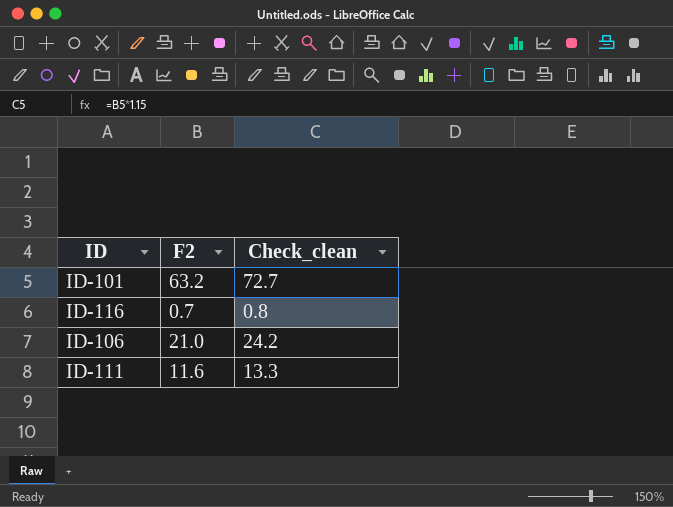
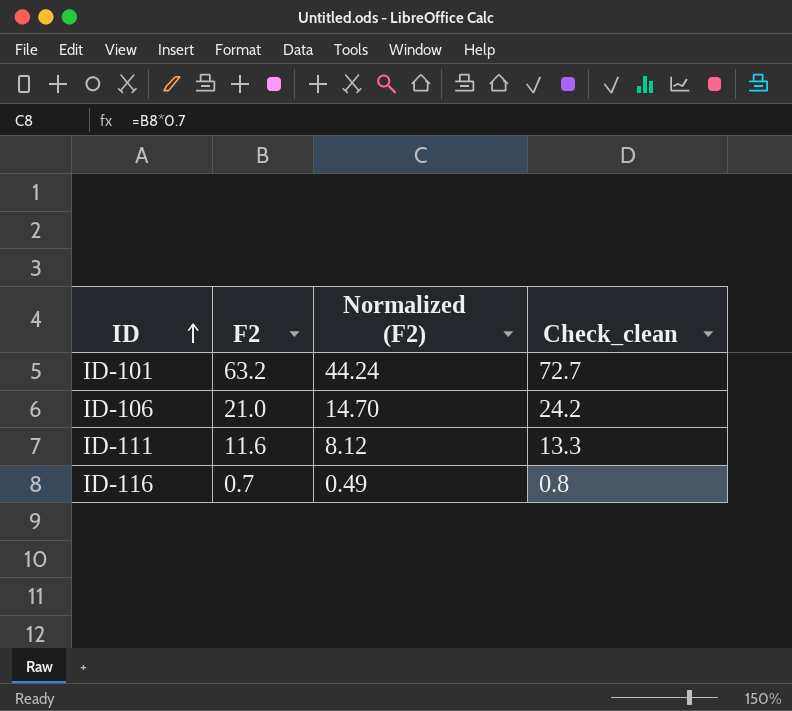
row order: none -> ID ascending
column Normalized (F2) | formula: none -> [F2] * 0.7

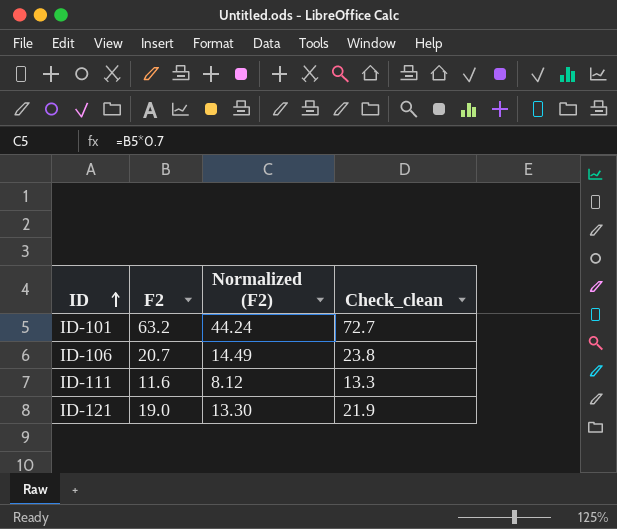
row ID-116: 0.7 | 0.49 | 0.8 -> none
ID-106 | F2: 21.0 -> 20.7
ID-106 | Normalized (F2): 14.70 -> 14.49
ID-106 | Check_clean: 24.2 -> 23.8
row ID-121: none -> 19.0 | 13.30 | 21.9

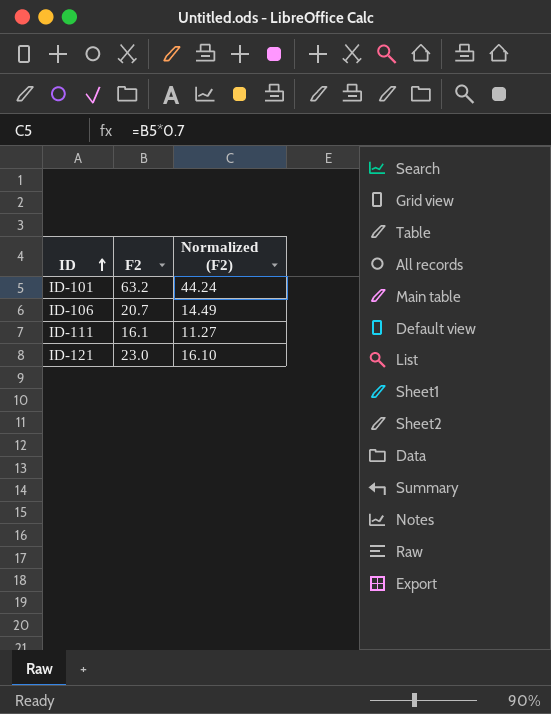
column Check_clean | formula: [F2] * 1.15 -> none
ID-111 | F2: 11.6 -> 16.1
ID-111 | Normalized (F2): 8.12 -> 11.27
ID-121 | F2: 19.0 -> 23.0
ID-121 | Normalized (F2): 13.30 -> 16.10

